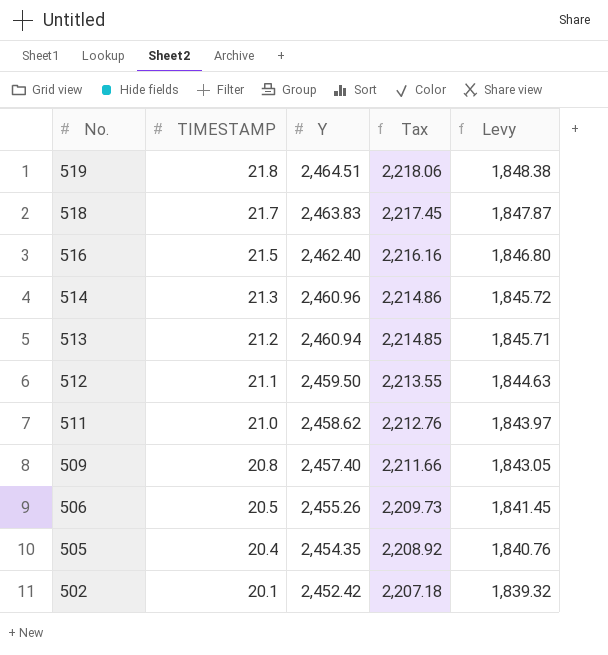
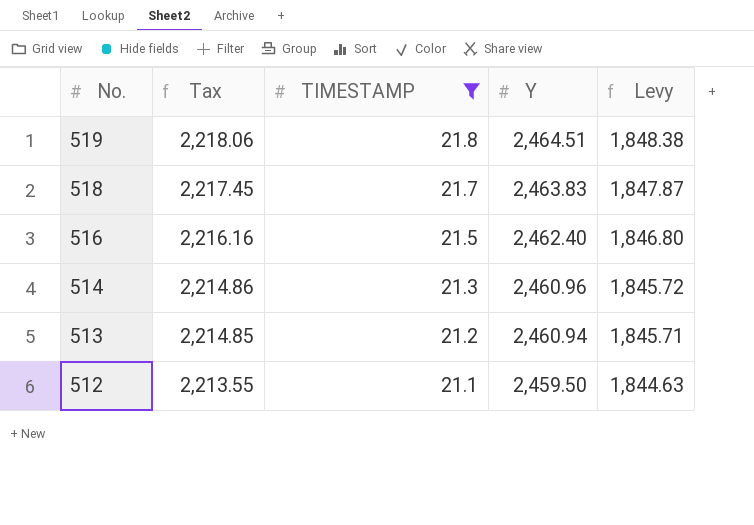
filter: none -> TIMESTAMP >= 21.1
column Tax | position: 4 -> 2

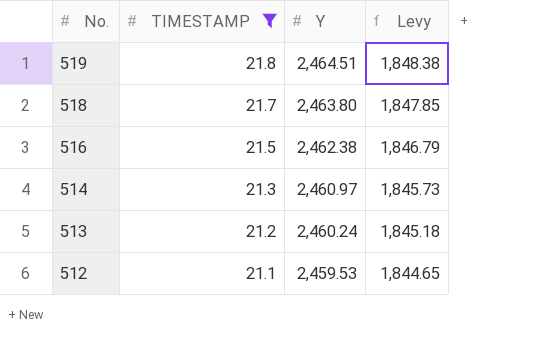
column Tax | formula: [Y] * 0.9 -> none
518 | Y: 2,463.83 -> 2,463.80
518 | Levy: 1,847.87 -> 1,847.85
516 | Y: 2,462.40 -> 2,462.38
516 | Levy: 1,846.80 -> 1,846.79
514 | Y: 2,460.96 -> 2,460.97
514 | Levy: 1,845.72 -> 1,845.73
513 | Y: 2,460.94 -> 2,460.24
513 | Levy: 1,845.71 -> 1,845.18
512 | Y: 2,459.50 -> 2,459.53
512 | Levy: 1,844.63 -> 1,844.65

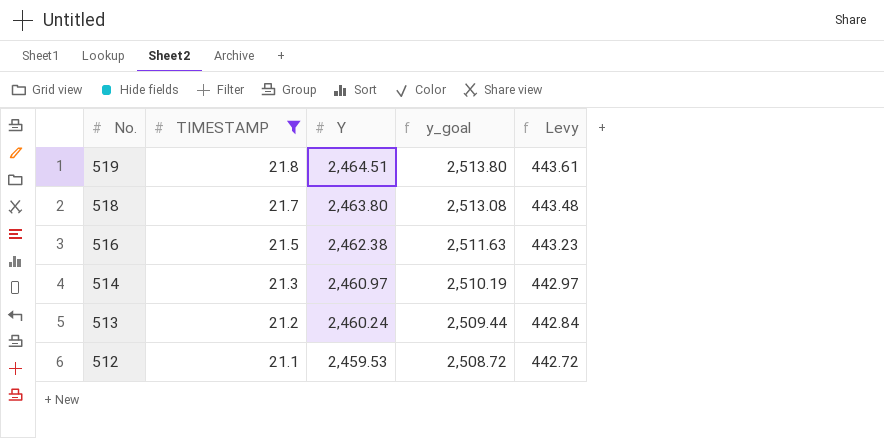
column y_goal | formula: none -> [Y] * 1.02
column Levy | formula: [Y] * 0.75 -> [Y] * 0.18

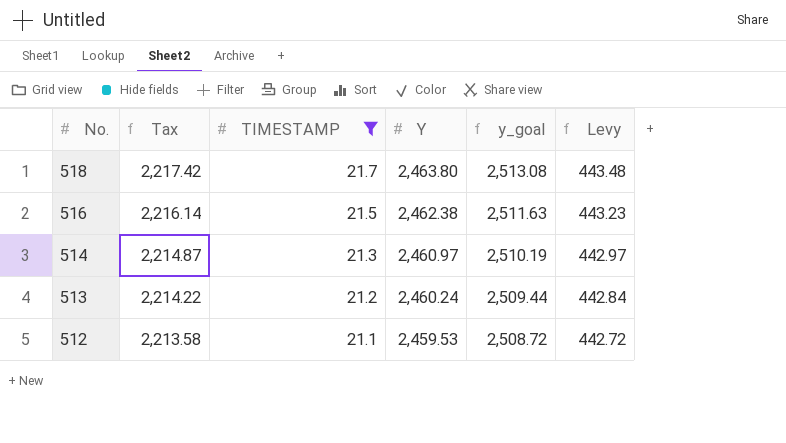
column Tax | formula: none -> [Y] * 0.9
row 519: 21.8 | 2,464.51 | 2,513.80 | 443.61 -> none

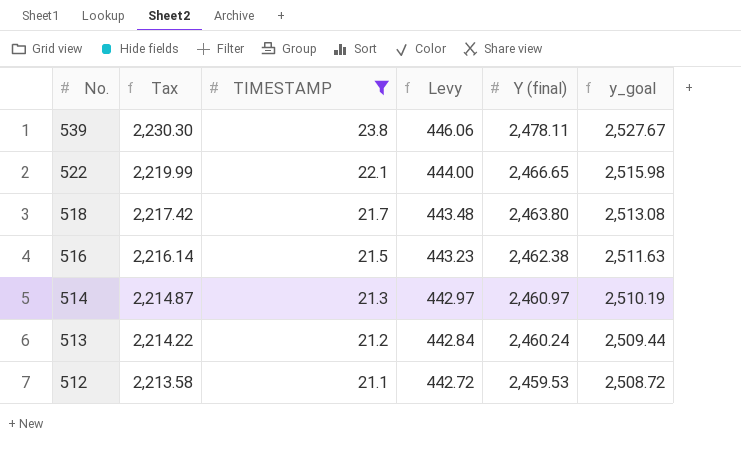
column Levy | position: 6 -> 4
column name: Y -> Y (final)
row 539: none -> 2,230.30 | 23.8 | 446.06 | 2,478.11 | 2,527.67
row 522: none -> 2,219.99 | 22.1 | 444.00 | 2,466.65 | 2,515.98

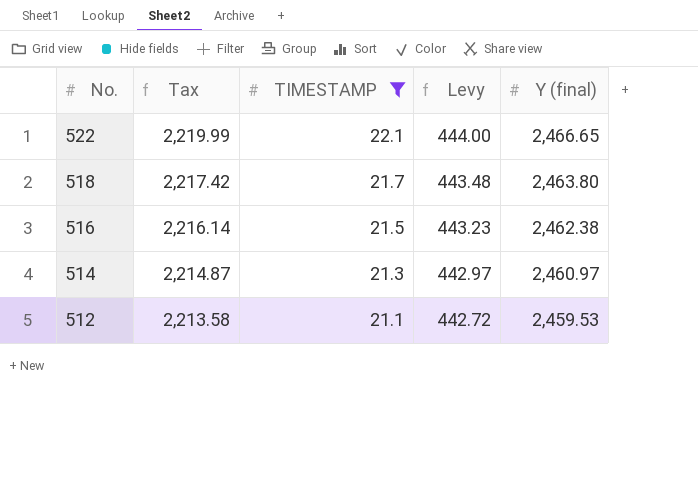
column y_goal | formula: [Y (final)] * 1.02 -> none
row 539: 2,230.30 | 23.8 | 446.06 | 2,478.11 | 2,527.67 -> none
row 513: 2,214.22 | 21.2 | 442.84 | 2,460.24 | 2,509.44 -> none

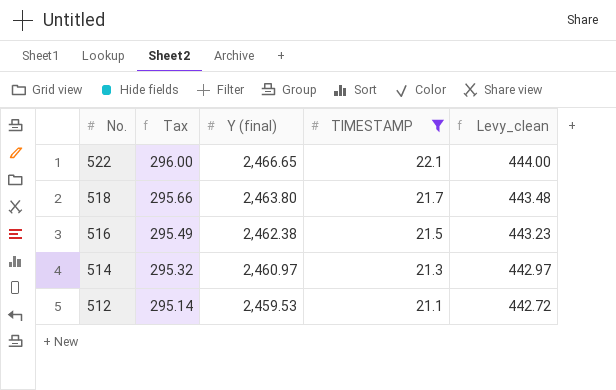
column Tax | formula: [Y (final)] * 0.9 -> [Y (final)] * 0.12
column Y (final) | position: 5 -> 3
column name: Levy -> Levy_clean

